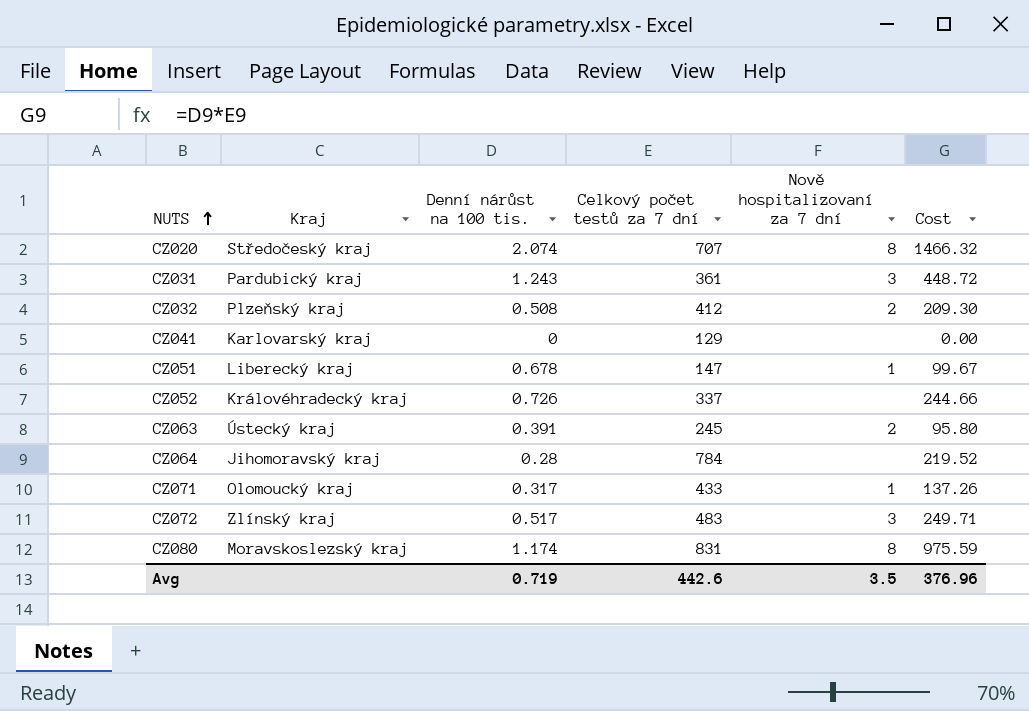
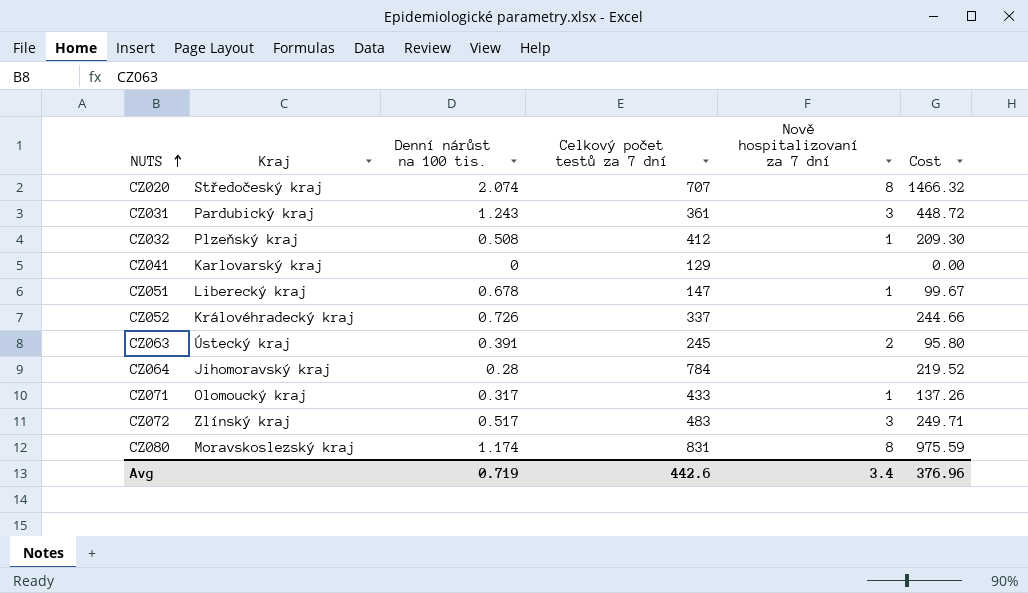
CZ032 | Nově hospitalizovaní za 7 dní: 2 -> 1
Avg | Nově hospitalizovaní za 7 dní: 3.5 -> 3.4

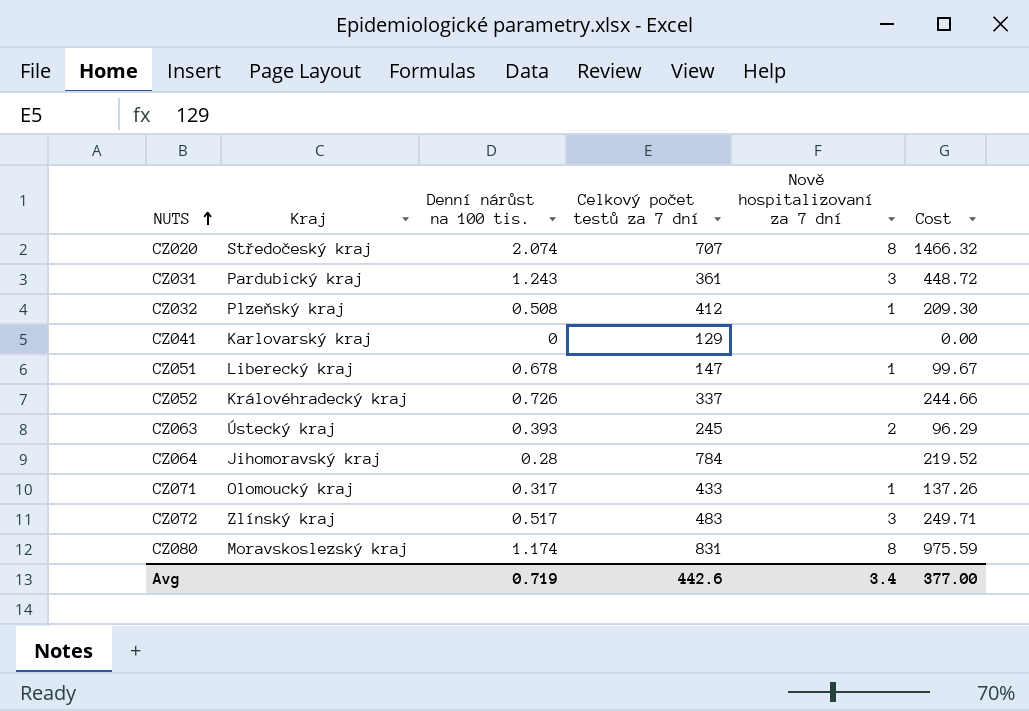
CZ063 | Denní nárůst na 100 tis.: 0.391 -> 0.393
CZ063 | Cost: 95.80 -> 96.29
Avg | Cost: 376.96 -> 377.00

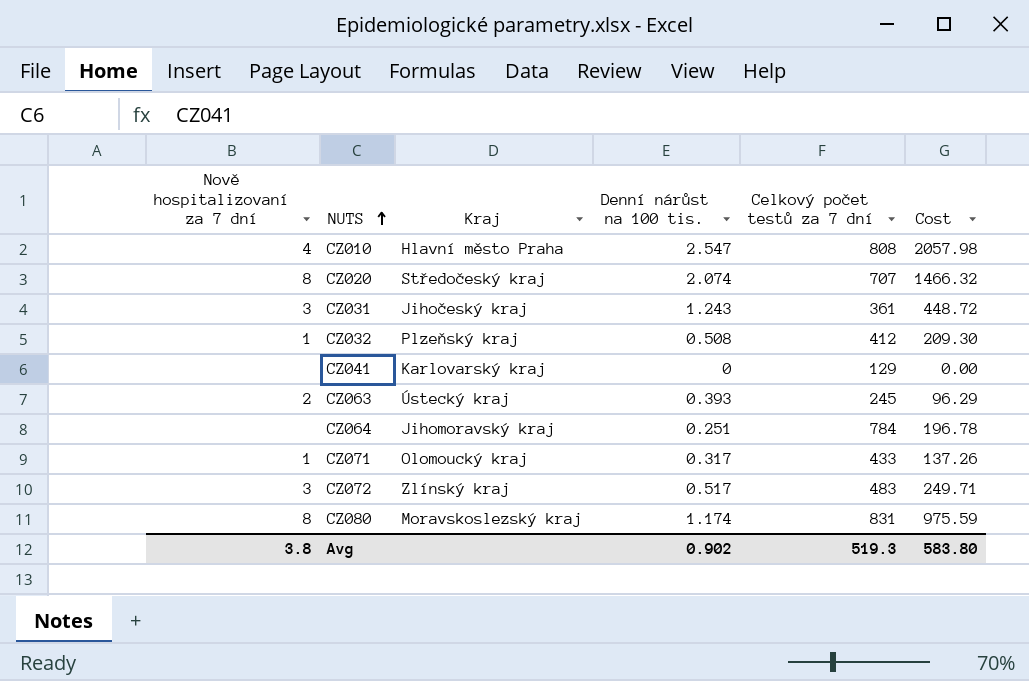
column Nově hospitalizovaní za 7 dní | position: 5 -> 1
row CZ051: Liberecký kraj | 0.678 | 147 | 1 | 99.67 -> none
row CZ052: Královéhradecký kraj | 0.726 | 337 | none | 244.66 -> none
row CZ010: none -> 4 | Hlavní město Praha | 2.547 | 808 | 2057.98
CZ031 | Kraj: Pardubický kraj -> Jihočeský kraj
CZ064 | Denní nárůst na 100 tis.: 0.28 -> 0.251
CZ064 | Cost: 219.52 -> 196.78
Avg | Nově hospitalizovaní za 7 dní: 3.4 -> 3.8
Avg | Denní nárůst na 100 tis.: 0.719 -> 0.902
Avg | Celkový počet testů za 7 dní: 442.6 -> 519.3
Avg | Cost: 377.00 -> 583.80

